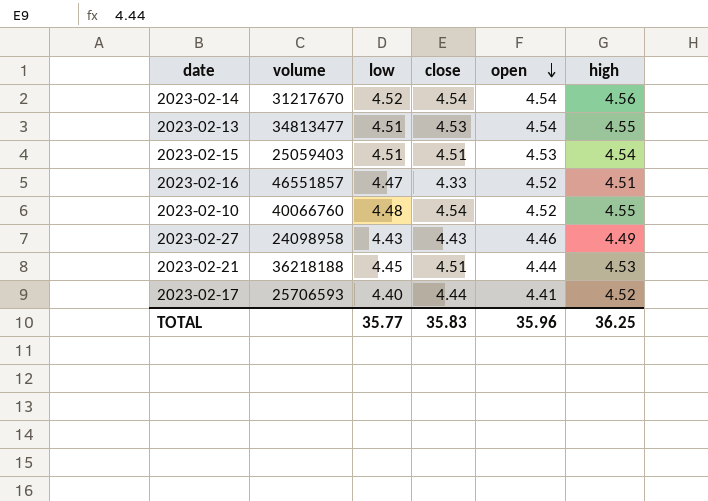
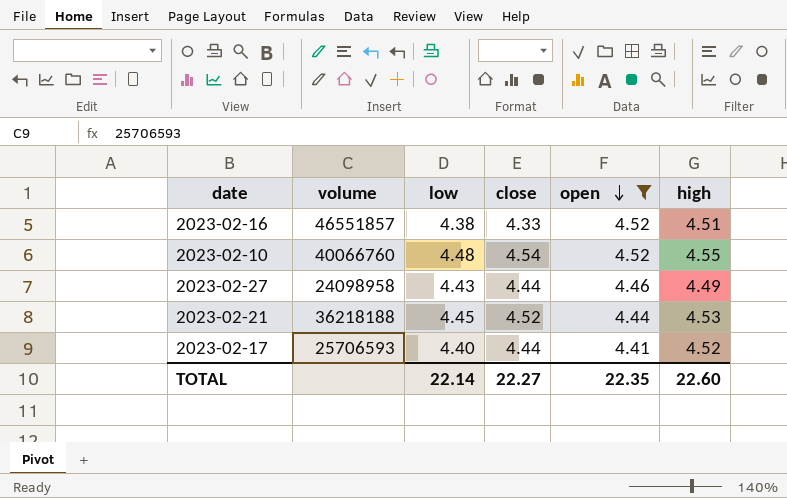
filter: none -> open <= 4.52
2023-02-16 | low: 4.47 -> 4.38
2023-02-27 | close: 4.43 -> 4.44
2023-02-21 | close: 4.51 -> 4.52
TOTAL | low: 35.77 -> 22.14
TOTAL | close: 35.83 -> 22.27
TOTAL | open: 35.96 -> 22.35
TOTAL | high: 36.25 -> 22.60

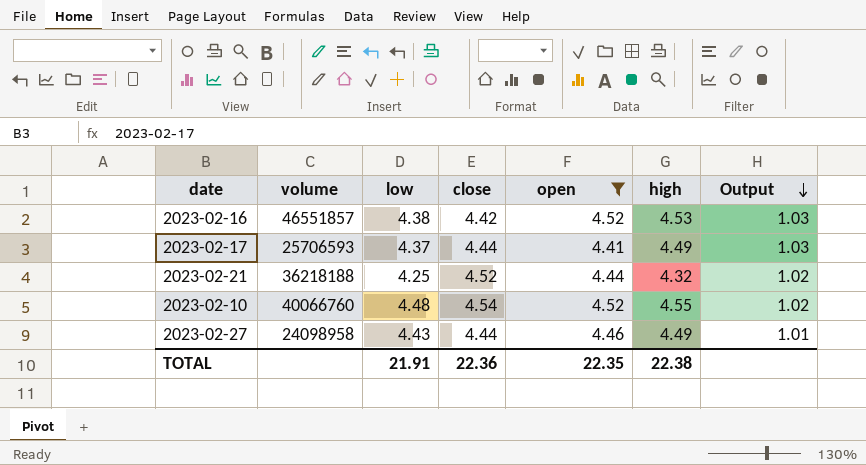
row order: open descending -> Output descending
column Output | formula: none -> [high] / [low]
2023-02-16 | close: 4.33 -> 4.42
2023-02-16 | high: 4.51 -> 4.53
2023-02-17 | low: 4.40 -> 4.37
2023-02-17 | high: 4.52 -> 4.49
2023-02-21 | low: 4.45 -> 4.25
2023-02-21 | high: 4.53 -> 4.32
TOTAL | low: 22.14 -> 21.91
TOTAL | close: 22.27 -> 22.36
TOTAL | high: 22.60 -> 22.38

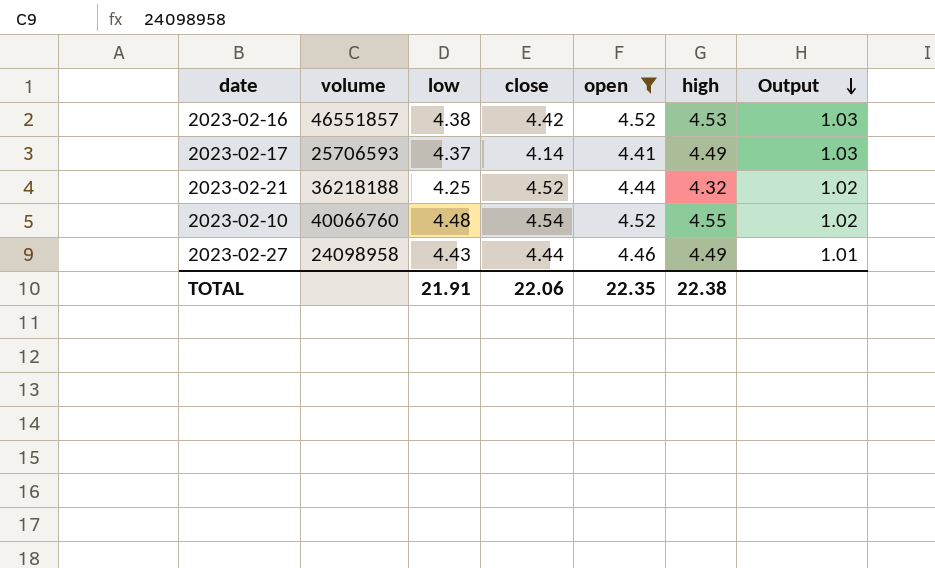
2023-02-17 | close: 4.44 -> 4.14
TOTAL | close: 22.36 -> 22.06

